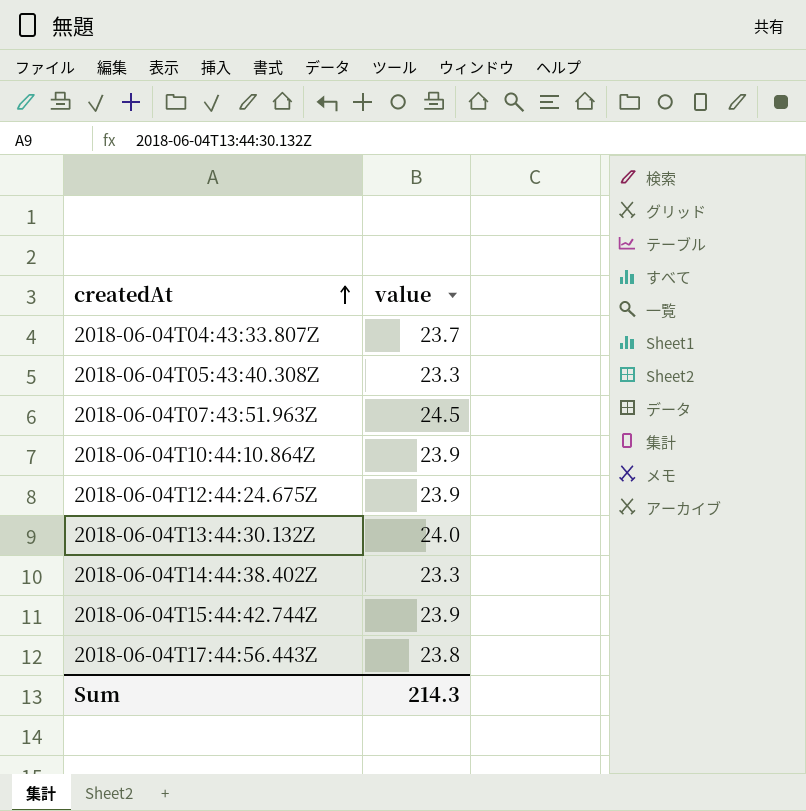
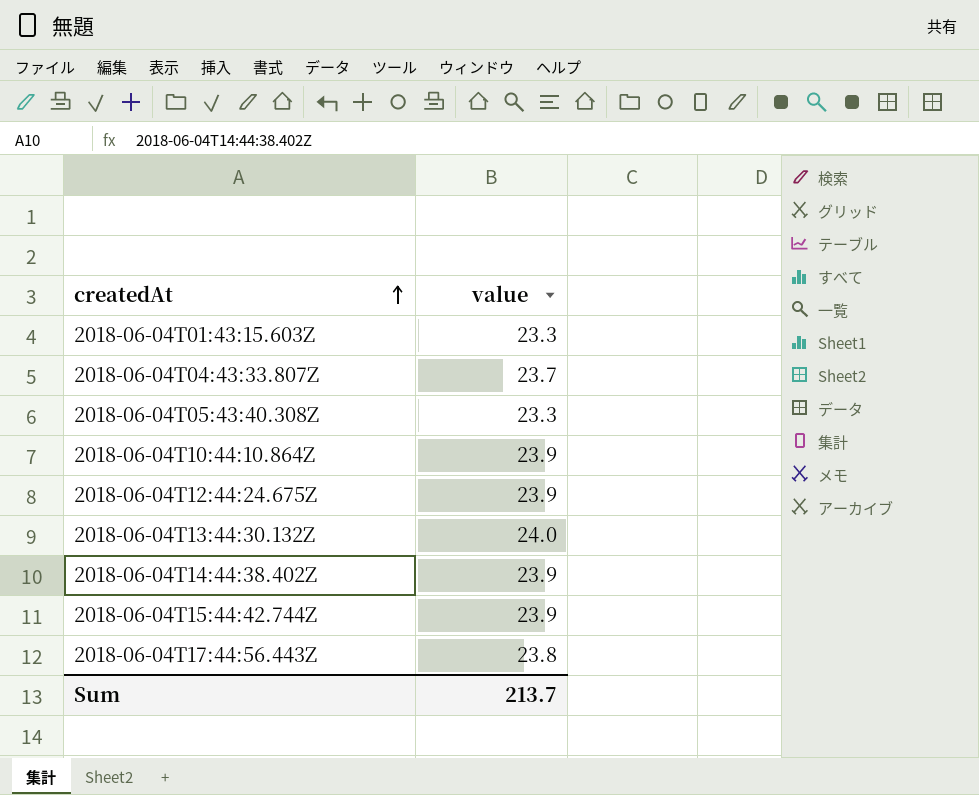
row 2018-06-04T07:43:51.963Z: 24.5 -> none
row 2018-06-04T01:43:15.603Z: none -> 23.3
2018-06-04T14:44:38.402Z | value: 23.3 -> 23.9
Sum | value: 214.3 -> 213.7

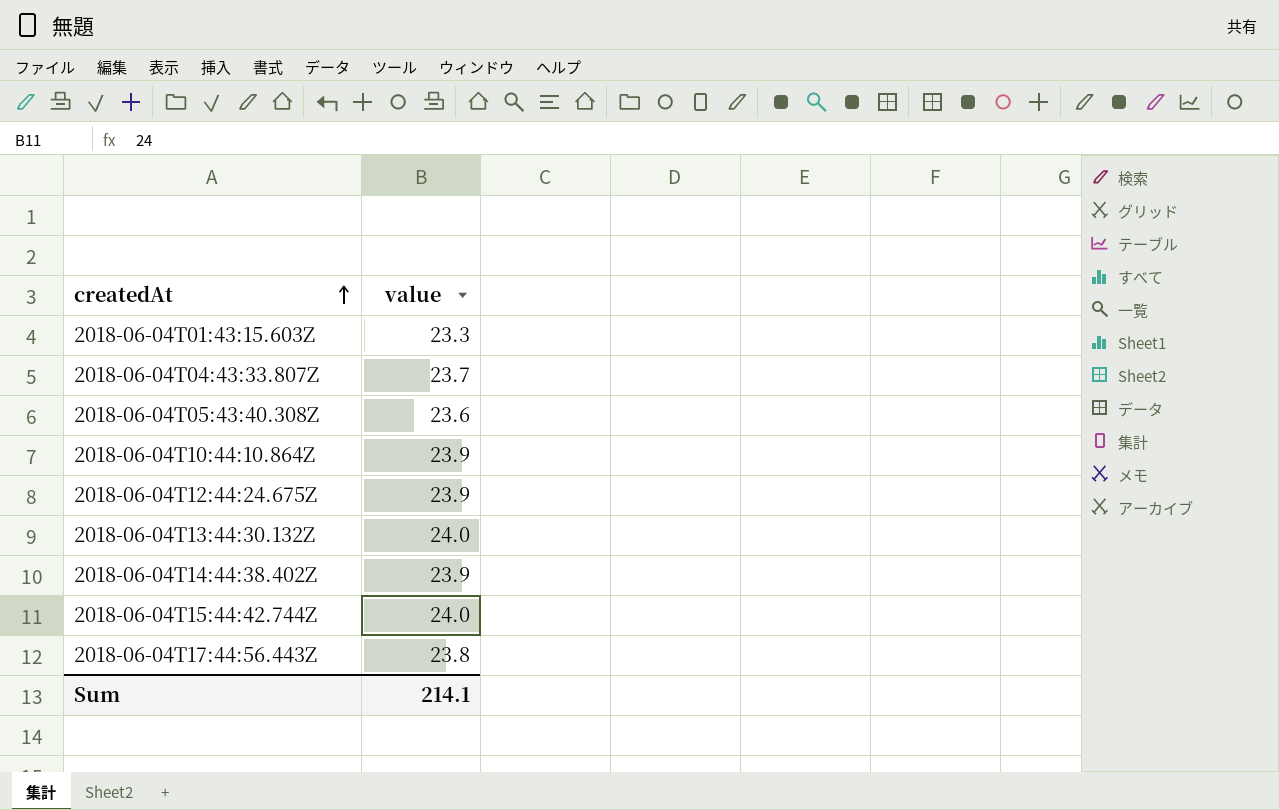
2018-06-04T05:43:40.308Z | value: 23.3 -> 23.6
2018-06-04T15:44:42.744Z | value: 23.9 -> 24.0
Sum | value: 213.7 -> 214.1

